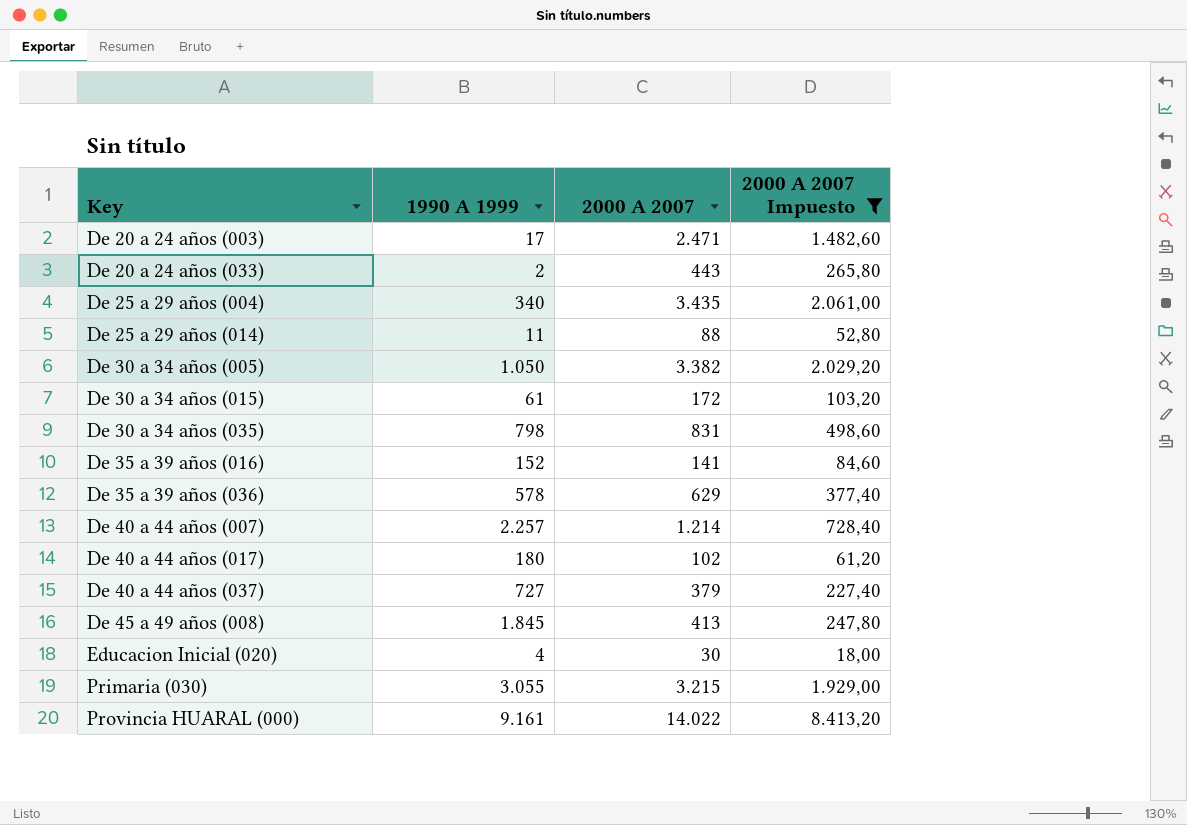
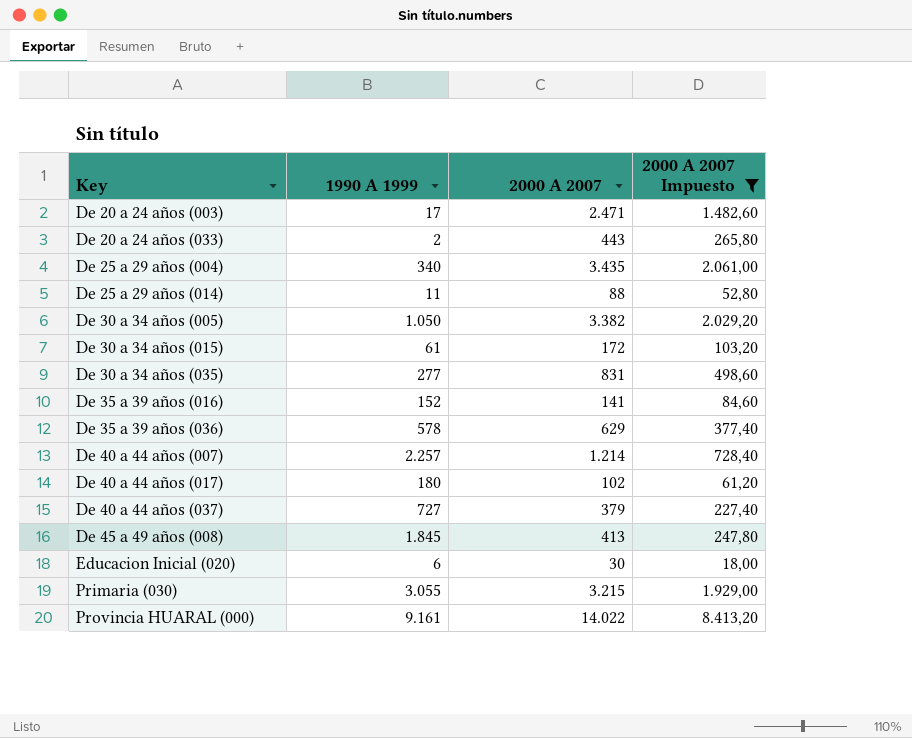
De 30 a 34 años (035) | 1990 A 1999: 798 -> 277
Educacion Inicial (020) | 1990 A 1999: 4 -> 6

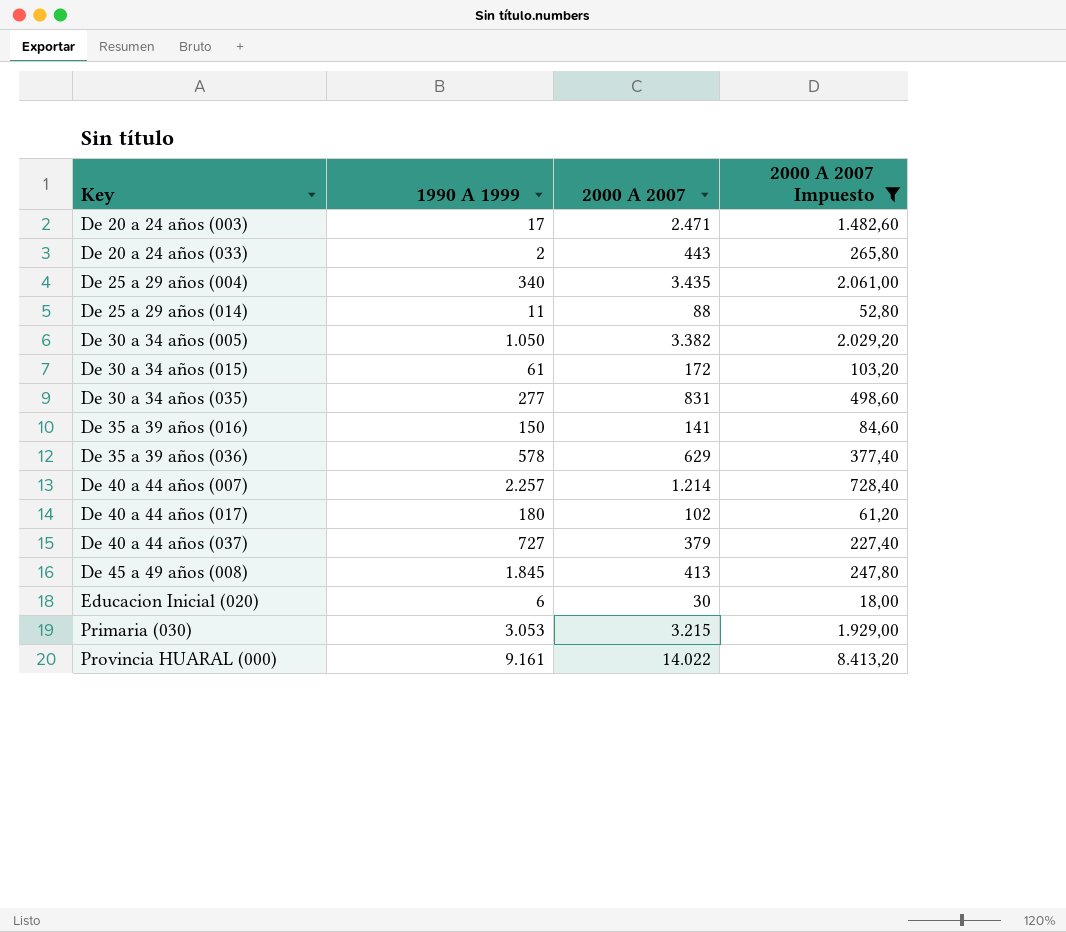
De 35 a 39 años (016) | 1990 A 1999: 152 -> 150
Primaria (030) | 1990 A 1999: 3.055 -> 3.053

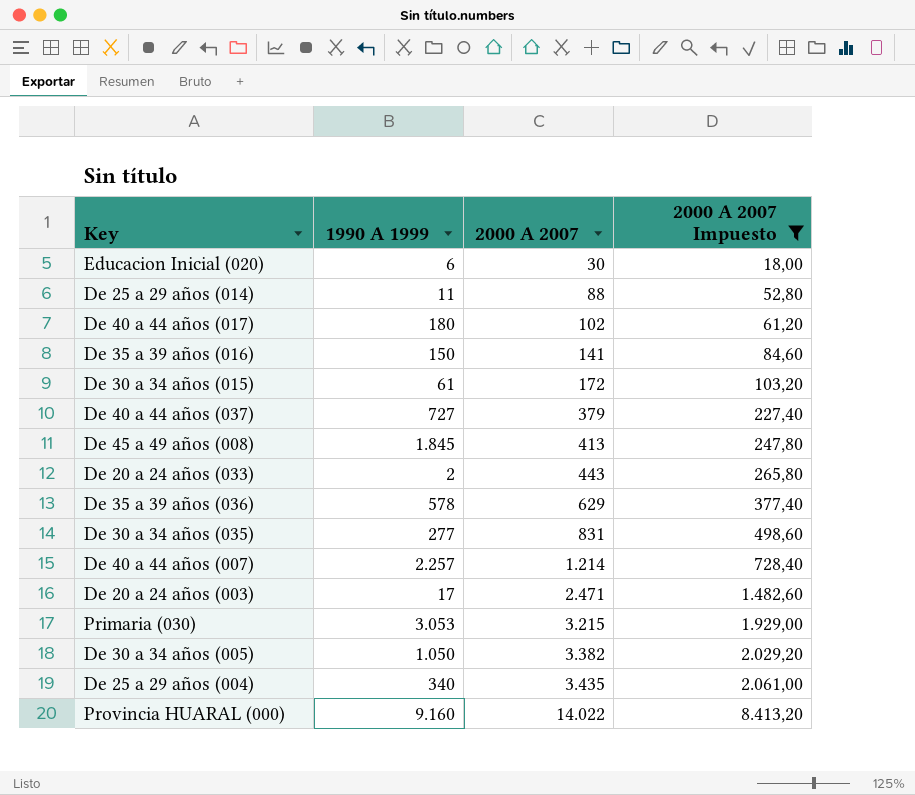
row order: Key ascending -> 2000 A 2007 ascending
Provincia HUARAL (000) | 1990 A 1999: 9.161 -> 9.160

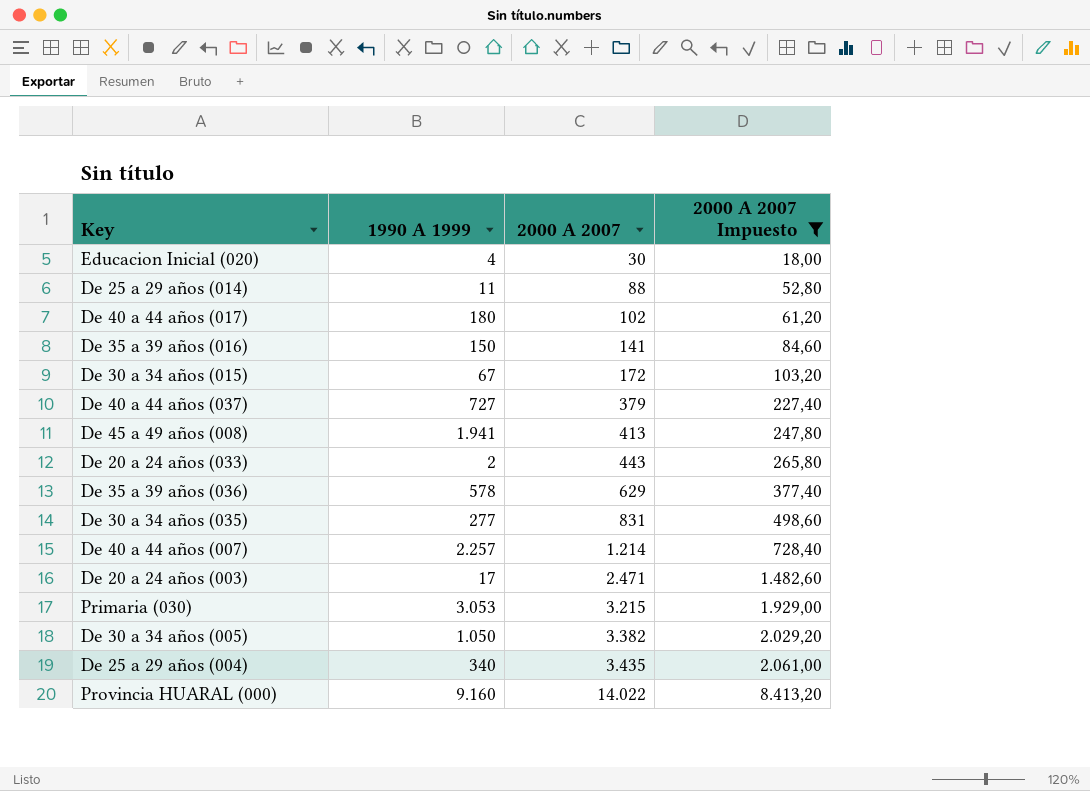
Educacion Inicial (020) | 1990 A 1999: 6 -> 4
De 30 a 34 años (015) | 1990 A 1999: 61 -> 67
De 45 a 49 años (008) | 1990 A 1999: 1.845 -> 1.941

